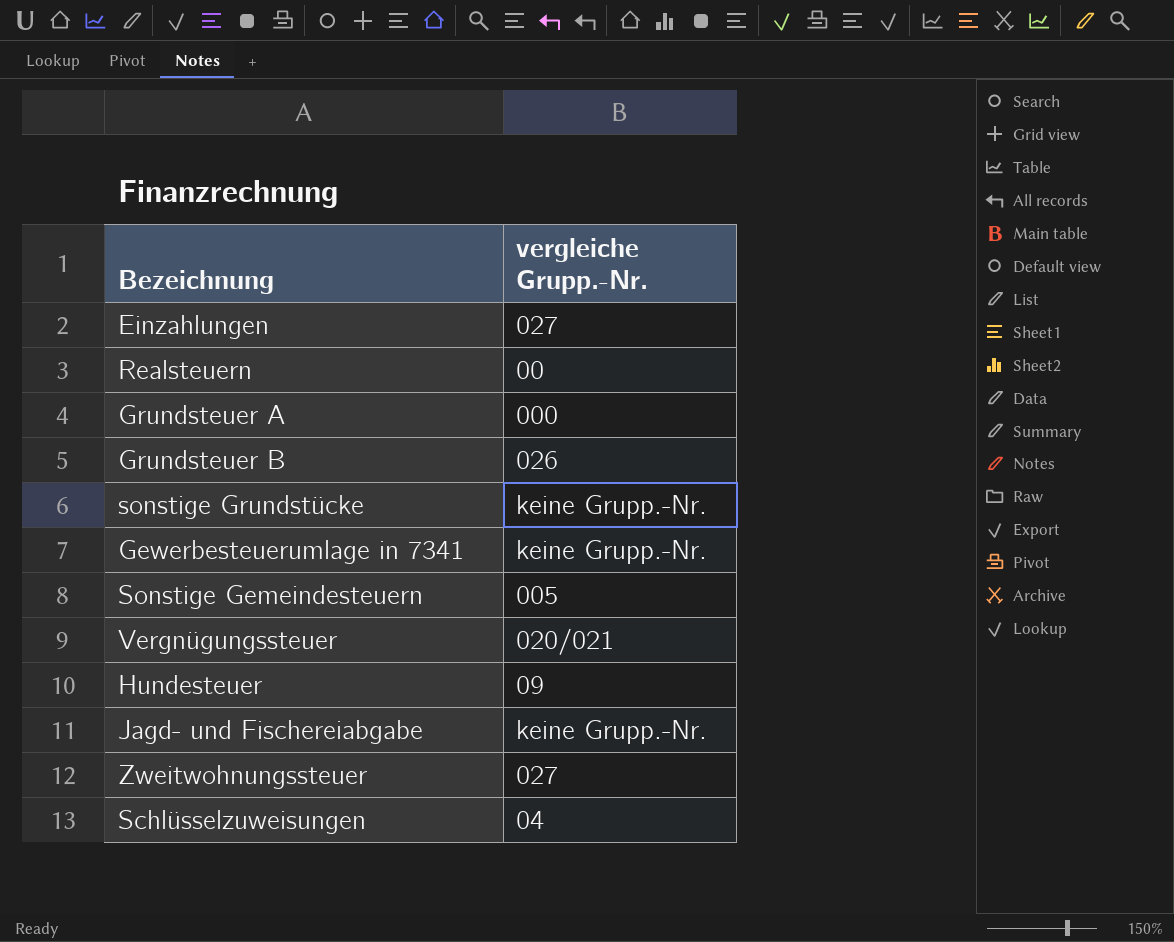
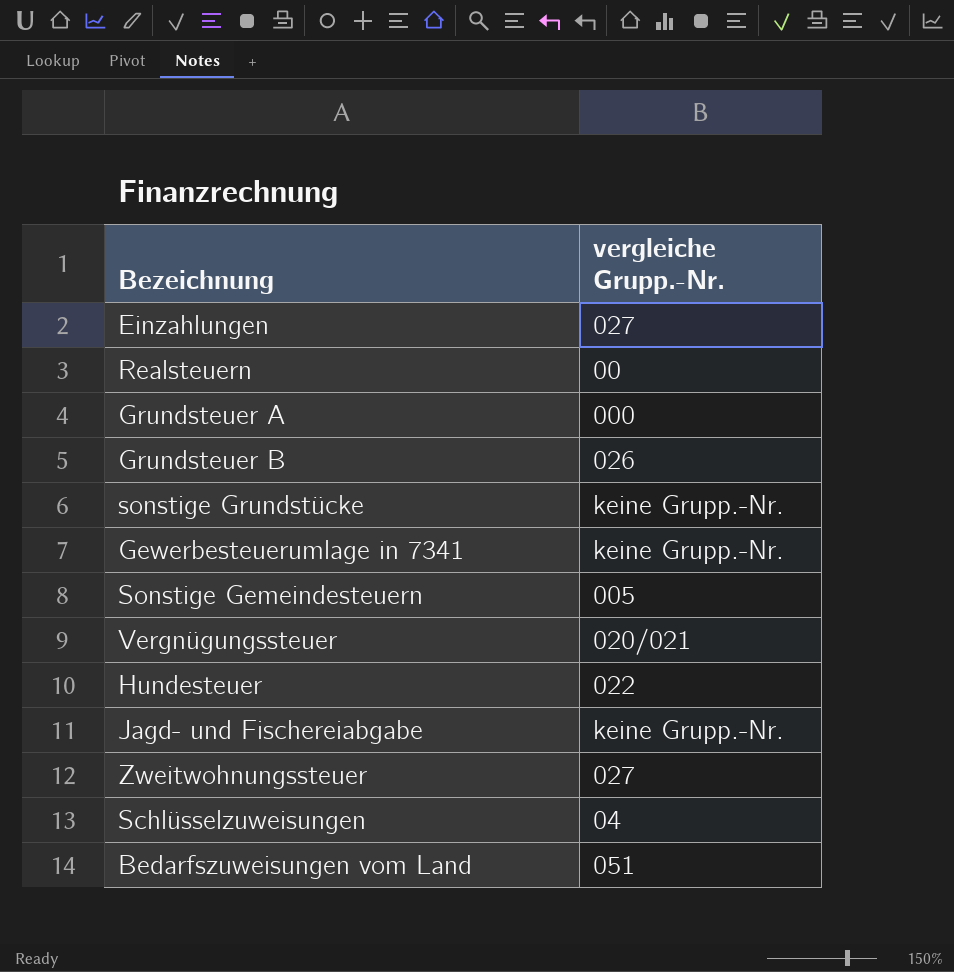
Hundesteuer | vergleiche Grupp.-Nr.: 09 -> 022
row Bedarfszuweisungen vom Land: none -> 051

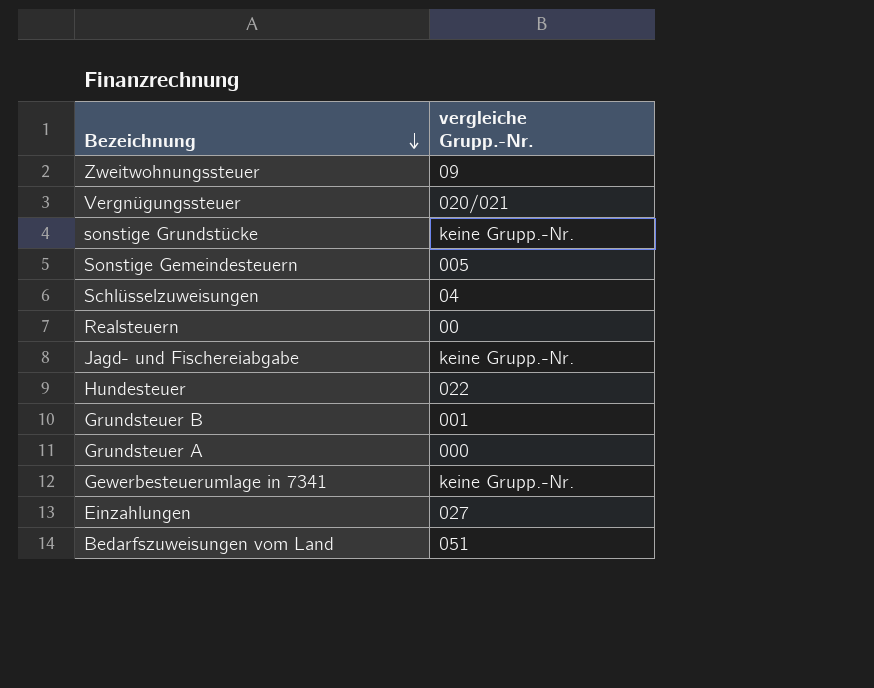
row order: none -> Bezeichnung descending
Zweitwohnungssteuer | vergleiche Grupp.-Nr.: 027 -> 09
Grundsteuer B | vergleiche Grupp.-Nr.: 026 -> 001

